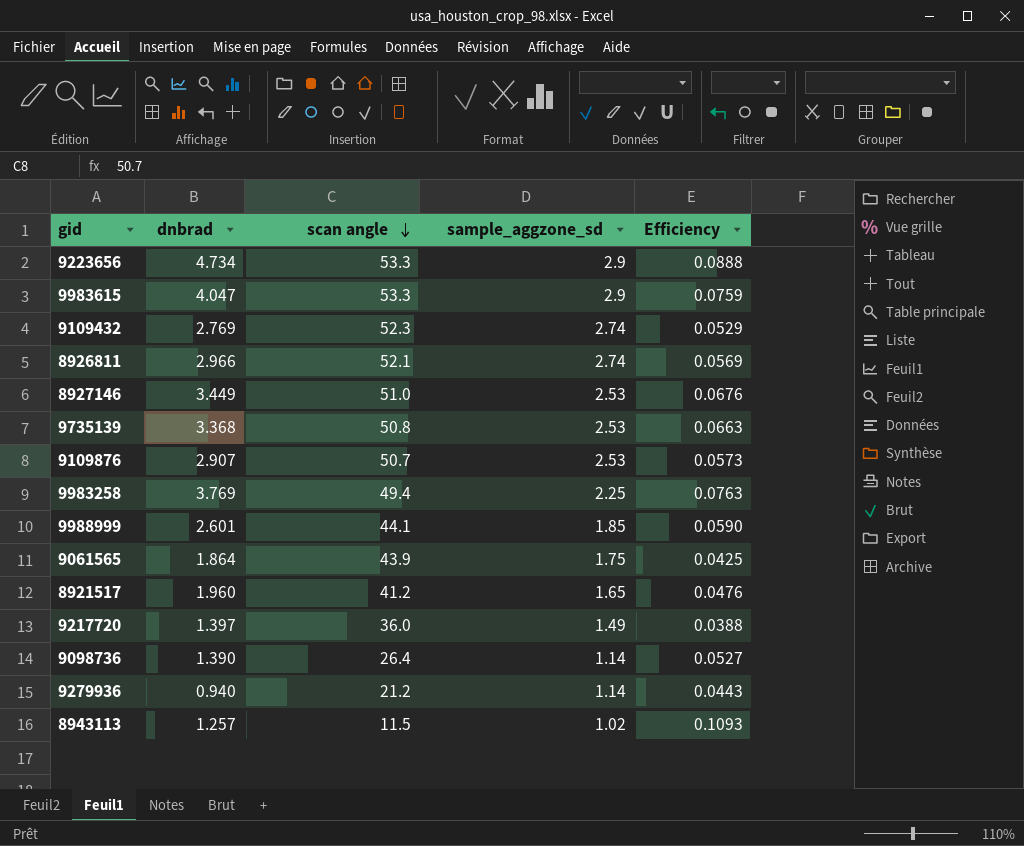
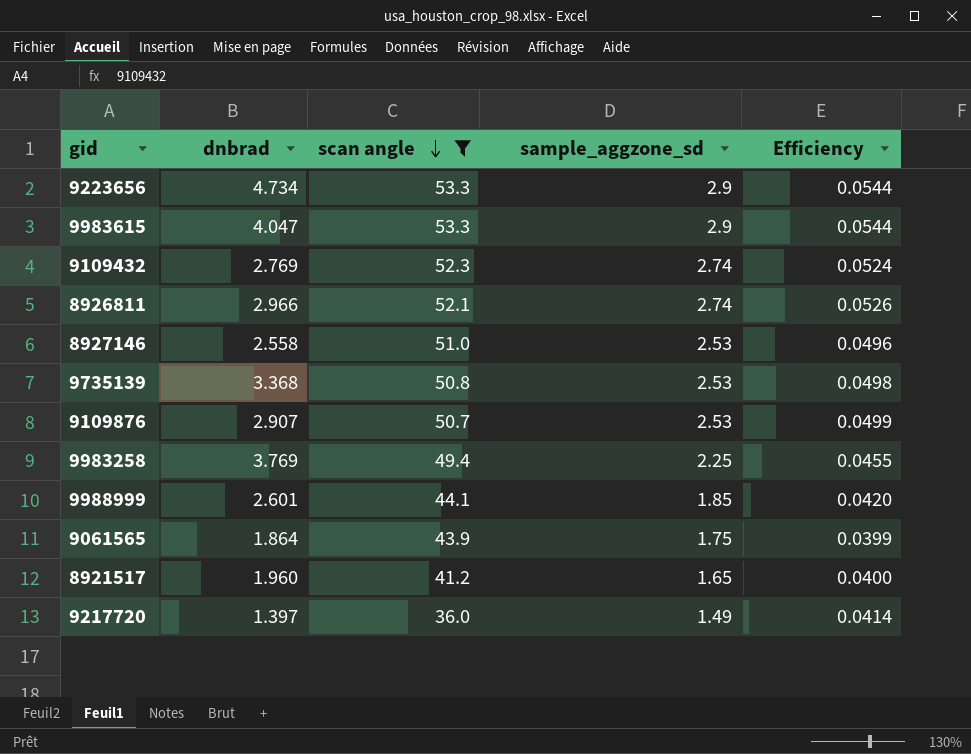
filter: none -> scan angle >= 36.0
column Efficiency | formula: [dnbrad] / [scan angle] -> [sample_aggzone_sd] / [scan angle]
8927146 | dnbrad: 3.449 -> 2.558

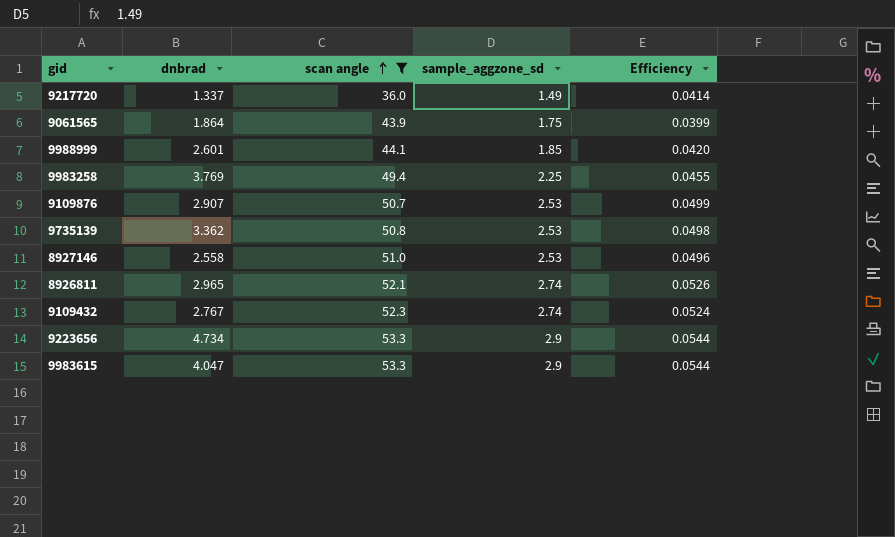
row order: scan angle descending -> scan angle ascending
row 8921517: 1.960 | 41.2 | 1.65 | 0.0400 -> none
9217720 | dnbrad: 1.397 -> 1.337
9735139 | dnbrad: 3.368 -> 3.362
8926811 | dnbrad: 2.966 -> 2.965
9109432 | dnbrad: 2.769 -> 2.767

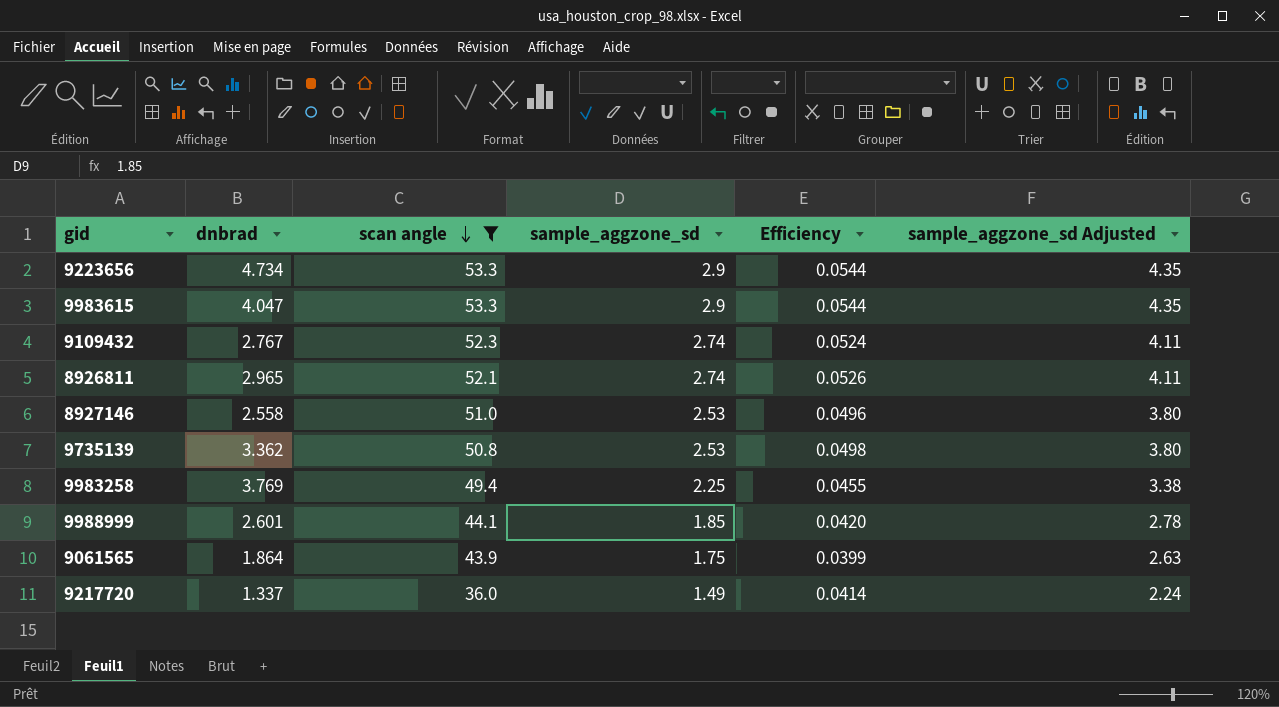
row order: scan angle ascending -> scan angle descending
column sample_aggzone_sd Adjusted | formula: none -> [sample_aggzone_sd] * 1.5
row 9109876: 2.907 | 50.7 | 2.53 | 0.0499 -> none

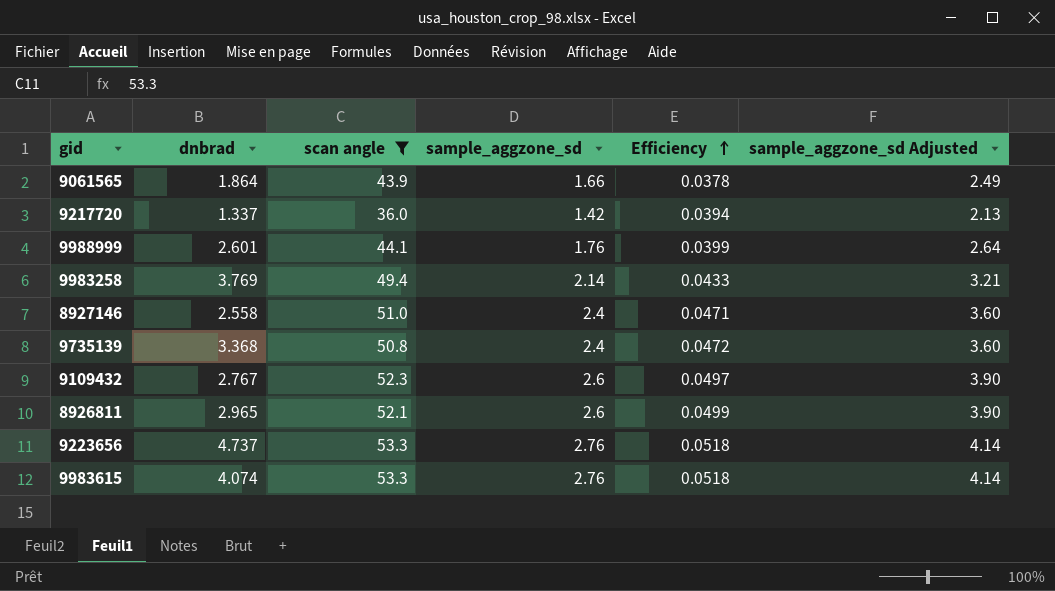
row order: scan angle descending -> Efficiency ascending
9061565 | sample_aggzone_sd: 1.75 -> 1.66
9061565 | Efficiency: 0.0399 -> 0.0378
9061565 | sample_aggzone_sd Adjusted: 2.63 -> 2.49
9217720 | sample_aggzone_sd: 1.49 -> 1.42
9217720 | Efficiency: 0.0414 -> 0.0394
9217720 | sample_aggzone_sd Adjusted: 2.24 -> 2.13
9988999 | sample_aggzone_sd: 1.85 -> 1.76
9988999 | Efficiency: 0.0420 -> 0.0399
9988999 | sample_aggzone_sd Adjusted: 2.78 -> 2.64
9983258 | sample_aggzone_sd: 2.25 -> 2.14
9983258 | Efficiency: 0.0455 -> 0.0433
9983258 | sample_aggzone_sd Adjusted: 3.38 -> 3.21
8927146 | sample_aggzone_sd: 2.53 -> 2.4
8927146 | Efficiency: 0.0496 -> 0.0471
8927146 | sample_aggzone_sd Adjusted: 3.80 -> 3.60
9735139 | dnbrad: 3.362 -> 3.368
9735139 | sample_aggzone_sd: 2.53 -> 2.4
9735139 | Efficiency: 0.0498 -> 0.0472
9735139 | sample_aggzone_sd Adjusted: 3.80 -> 3.60
9109432 | sample_aggzone_sd: 2.74 -> 2.6
9109432 | Efficiency: 0.0524 -> 0.0497
9109432 | sample_aggzone_sd Adjusted: 4.11 -> 3.90
8926811 | sample_aggzone_sd: 2.74 -> 2.6
8926811 | Efficiency: 0.0526 -> 0.0499
8926811 | sample_aggzone_sd Adjusted: 4.11 -> 3.90
9223656 | dnbrad: 4.734 -> 4.737
9223656 | sample_aggzone_sd: 2.9 -> 2.76
9223656 | Efficiency: 0.0544 -> 0.0518
9223656 | sample_aggzone_sd Adjusted: 4.35 -> 4.14
9983615 | dnbrad: 4.047 -> 4.074
9983615 | sample_aggzone_sd: 2.9 -> 2.76
9983615 | Efficiency: 0.0544 -> 0.0518
9983615 | sample_aggzone_sd Adjusted: 4.35 -> 4.14

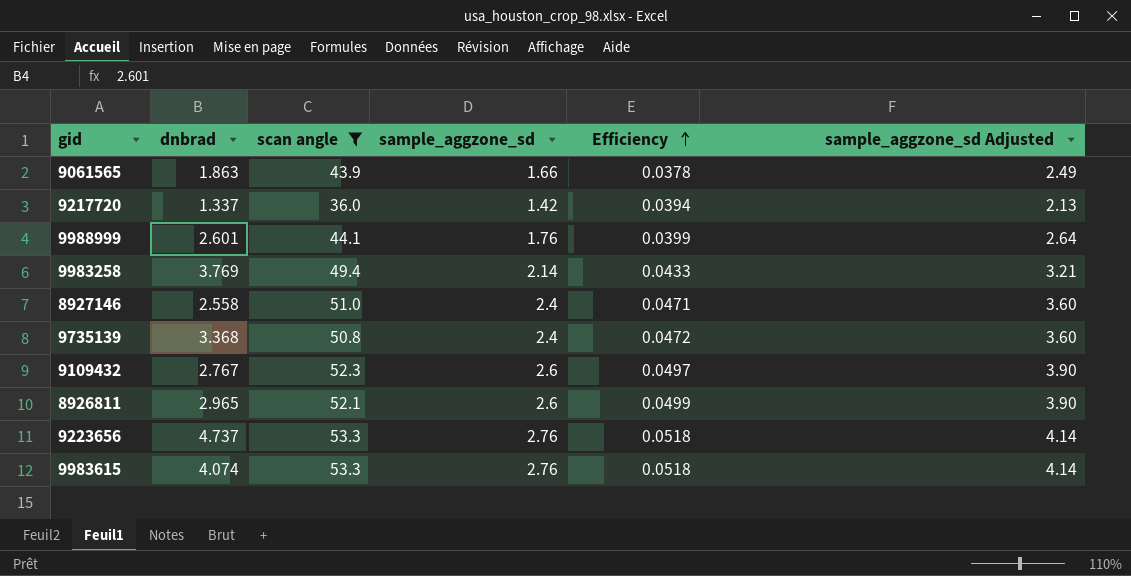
9061565 | dnbrad: 1.864 -> 1.863

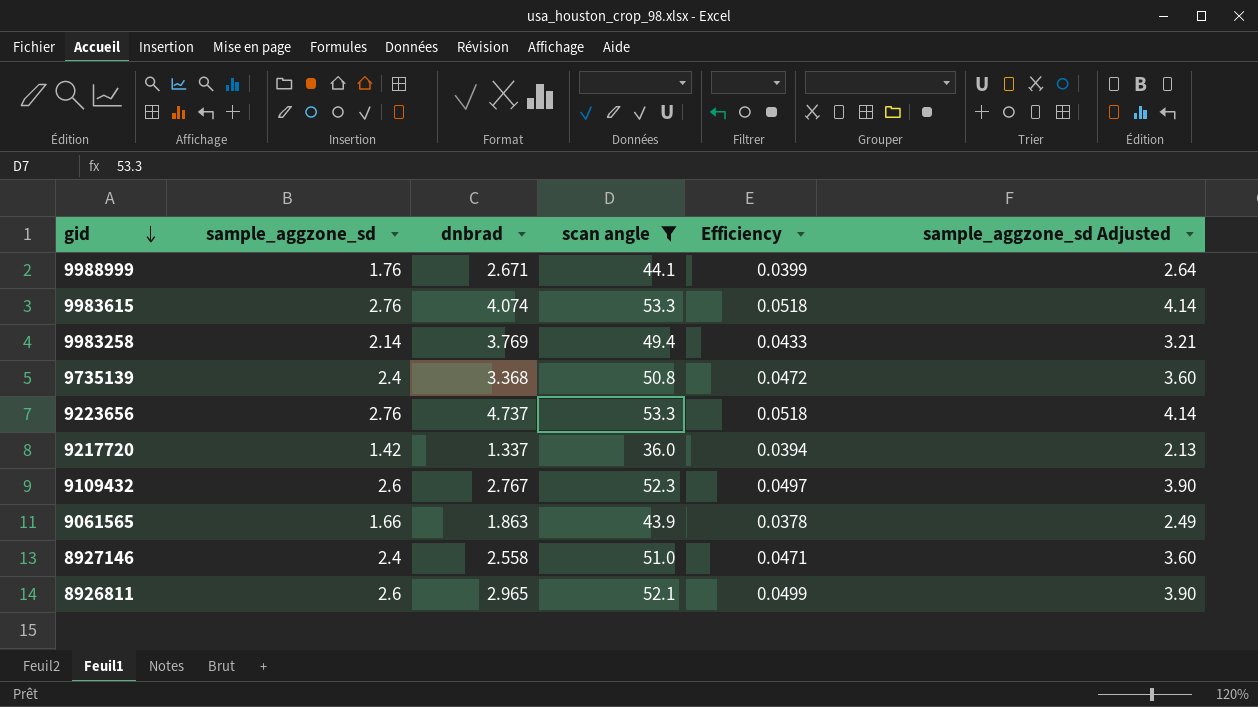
row order: Efficiency ascending -> gid descending
column sample_aggzone_sd | position: 4 -> 2
9988999 | dnbrad: 2.601 -> 2.671

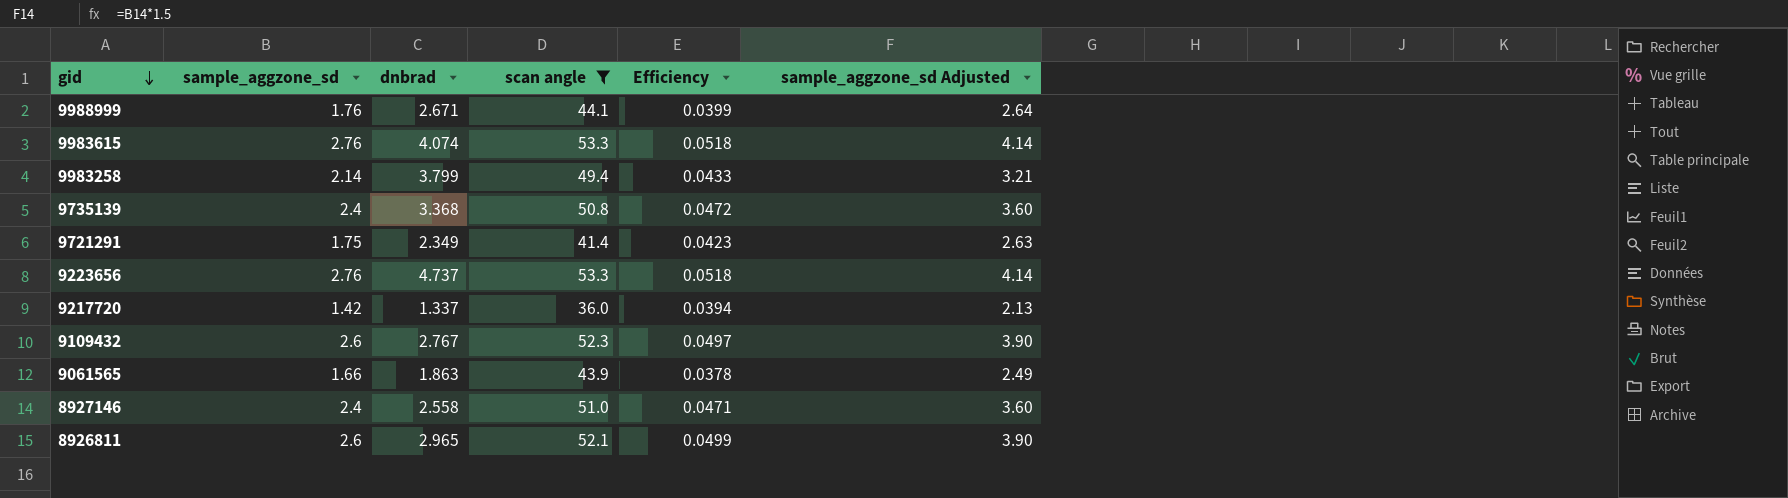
9983258 | dnbrad: 3.769 -> 3.799
row 9721291: none -> 1.75 | 2.349 | 41.4 | 0.0423 | 2.63

